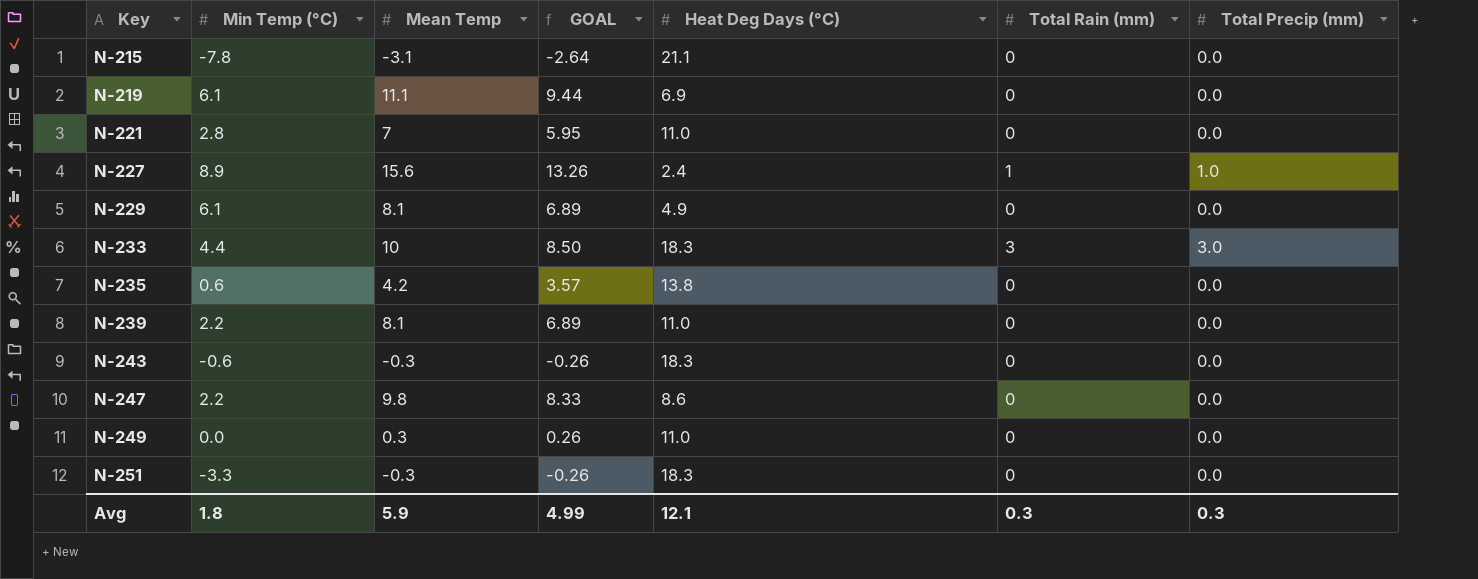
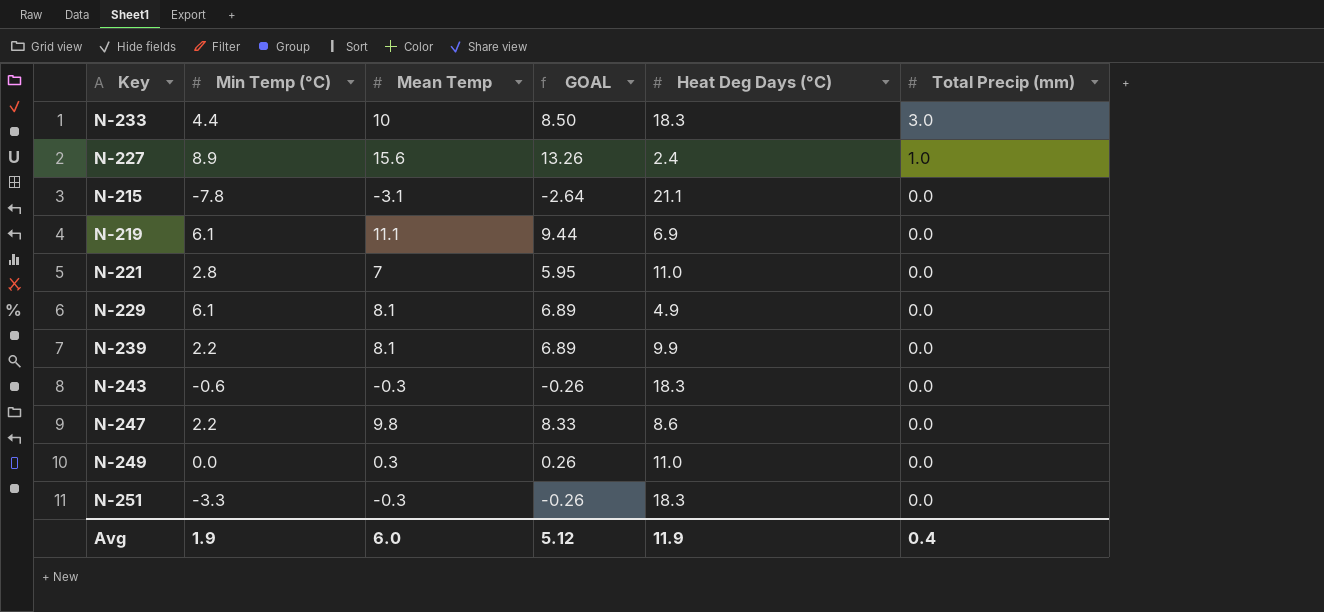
row order: Key ascending -> Total Precip (mm) descending
column Total Rain (mm) | position: 6 -> none
row N-235: 0.6 | 4.2 | 3.57 | 13.8 | 0 | 0.0 -> none
N-239 | Heat Deg Days (°C): 11.0 -> 9.9
Avg | Min Temp (°C): 1.8 -> 1.9
Avg | Mean Temp: 5.9 -> 6.0
Avg | GOAL: 4.99 -> 5.12
Avg | Heat Deg Days (°C): 12.1 -> 11.9
Avg | Total Precip (mm): 0.3 -> 0.4

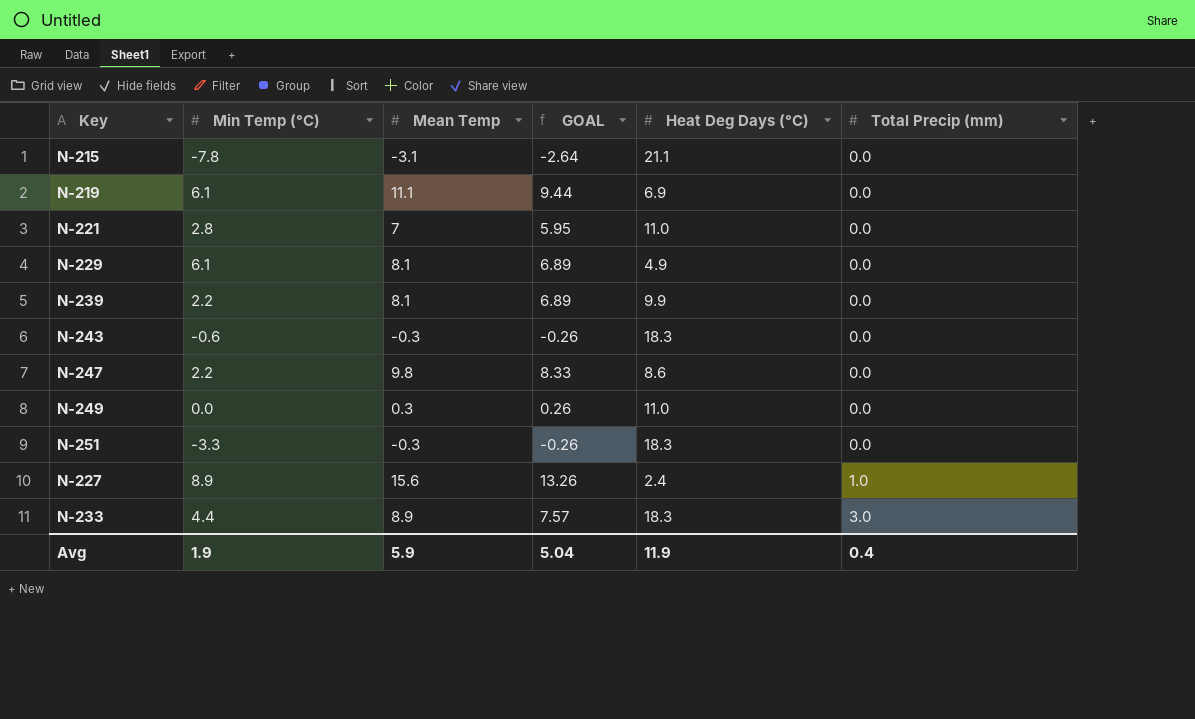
row order: Total Precip (mm) descending -> Total Precip (mm) ascending
N-233 | Mean Temp: 10 -> 8.9
N-233 | GOAL: 8.50 -> 7.57
Avg | Mean Temp: 6.0 -> 5.9
Avg | GOAL: 5.12 -> 5.04

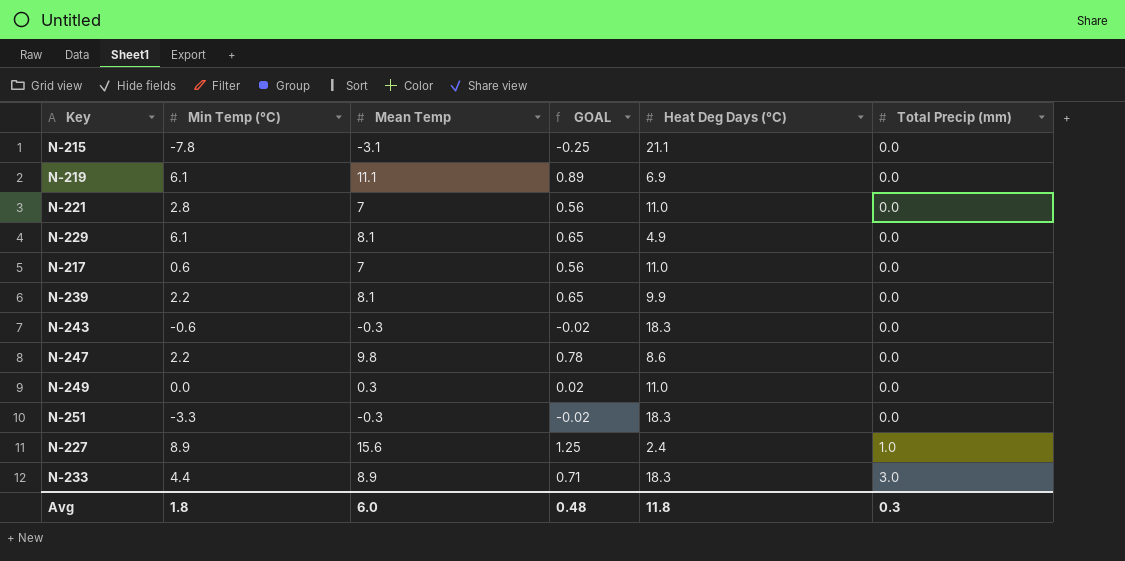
column GOAL | formula: [Mean Temp] * 0.85 -> [Mean Temp] * 0.08
row N-217: none -> 0.6 | 7 | 0.56 | 11.0 | 0.0
Avg | Min Temp (°C): 1.9 -> 1.8
Avg | Mean Temp: 5.9 -> 6.0
Avg | GOAL: 5.04 -> 0.48
Avg | Heat Deg Days (°C): 11.9 -> 11.8
Avg | Total Precip (mm): 0.4 -> 0.3

